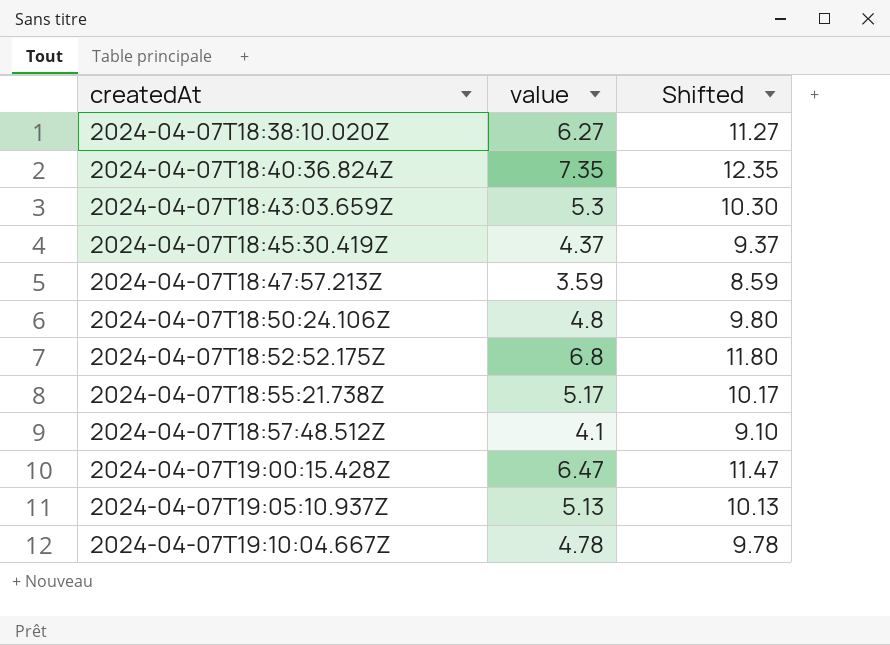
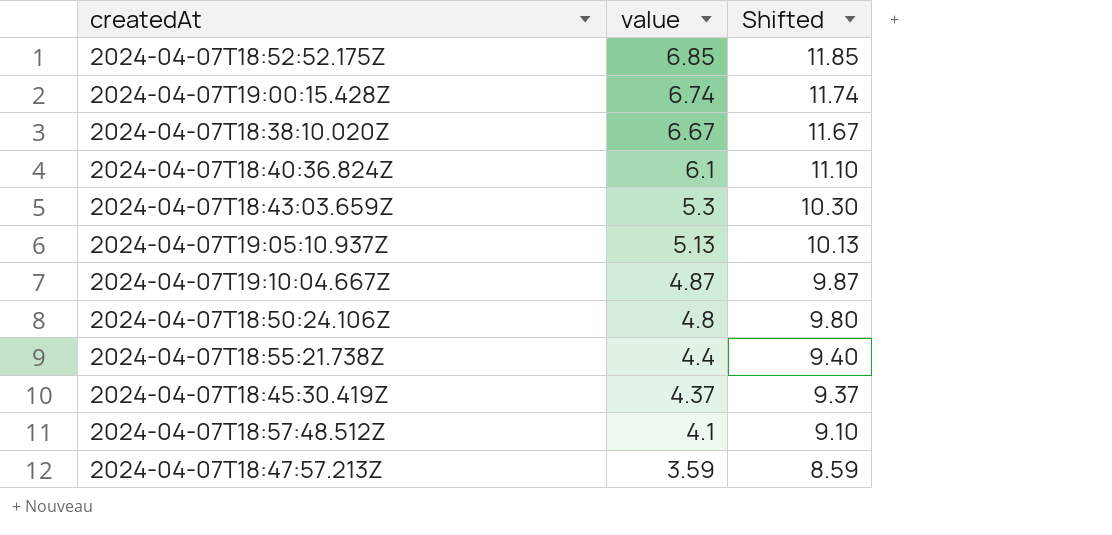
row order: createdAt ascending -> value descending
2024-04-07T18:52:52.175Z | value: 6.8 -> 6.85
2024-04-07T18:52:52.175Z | Shifted: 11.80 -> 11.85
2024-04-07T19:00:15.428Z | value: 6.47 -> 6.74
2024-04-07T19:00:15.428Z | Shifted: 11.47 -> 11.74
2024-04-07T18:38:10.020Z | value: 6.27 -> 6.67
2024-04-07T18:38:10.020Z | Shifted: 11.27 -> 11.67
2024-04-07T18:40:36.824Z | value: 7.35 -> 6.1
2024-04-07T18:40:36.824Z | Shifted: 12.35 -> 11.10
2024-04-07T19:10:04.667Z | value: 4.78 -> 4.87
2024-04-07T19:10:04.667Z | Shifted: 9.78 -> 9.87
2024-04-07T18:55:21.738Z | value: 5.17 -> 4.4
2024-04-07T18:55:21.738Z | Shifted: 10.17 -> 9.40

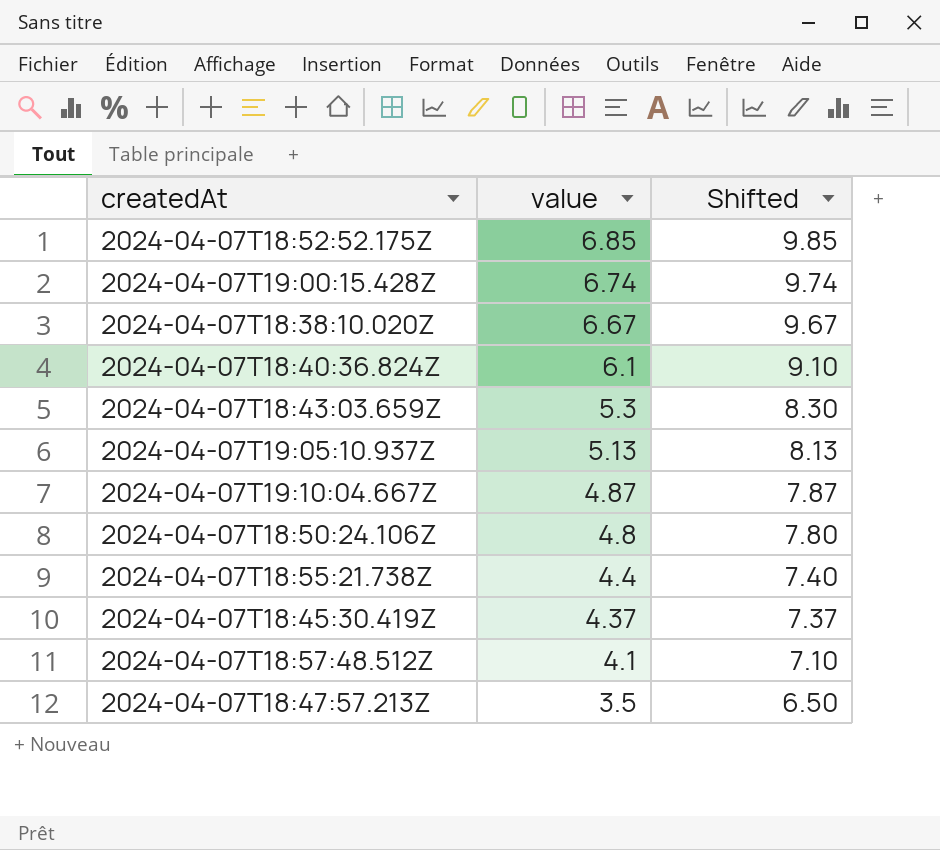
column Shifted | formula: [value] + 5 -> [value] + 3
2024-04-07T18:47:57.213Z | value: 3.59 -> 3.5

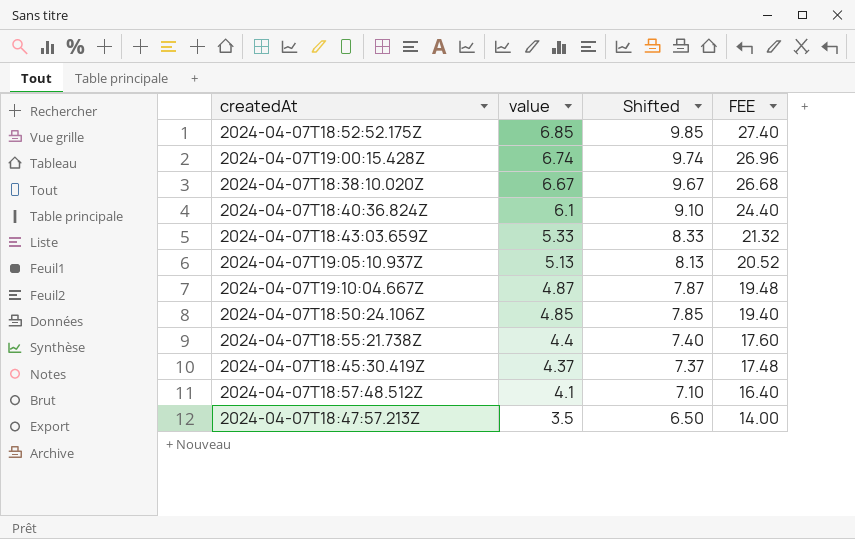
column FEE | formula: none -> [value] * 4
2024-04-07T18:43:03.659Z | value: 5.3 -> 5.33
2024-04-07T18:43:03.659Z | Shifted: 8.30 -> 8.33
2024-04-07T18:50:24.106Z | value: 4.8 -> 4.85
2024-04-07T18:50:24.106Z | Shifted: 7.80 -> 7.85

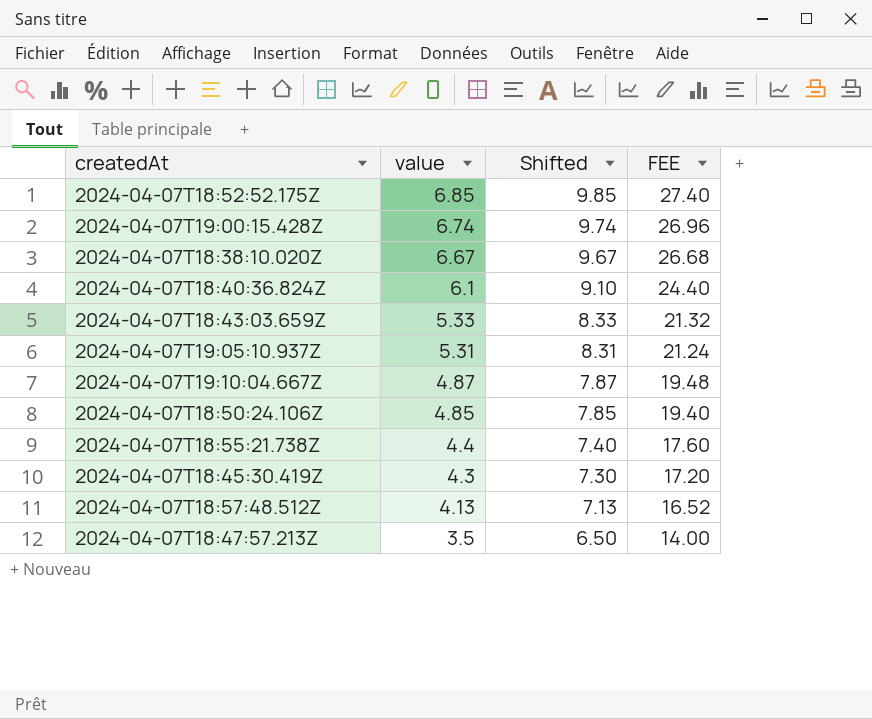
2024-04-07T19:05:10.937Z | value: 5.13 -> 5.31
2024-04-07T19:05:10.937Z | Shifted: 8.13 -> 8.31
2024-04-07T19:05:10.937Z | FEE: 20.52 -> 21.24
2024-04-07T18:45:30.419Z | value: 4.37 -> 4.3
2024-04-07T18:45:30.419Z | Shifted: 7.37 -> 7.30
2024-04-07T18:45:30.419Z | FEE: 17.48 -> 17.20
2024-04-07T18:57:48.512Z | value: 4.1 -> 4.13
2024-04-07T18:57:48.512Z | Shifted: 7.10 -> 7.13
2024-04-07T18:57:48.512Z | FEE: 16.40 -> 16.52

